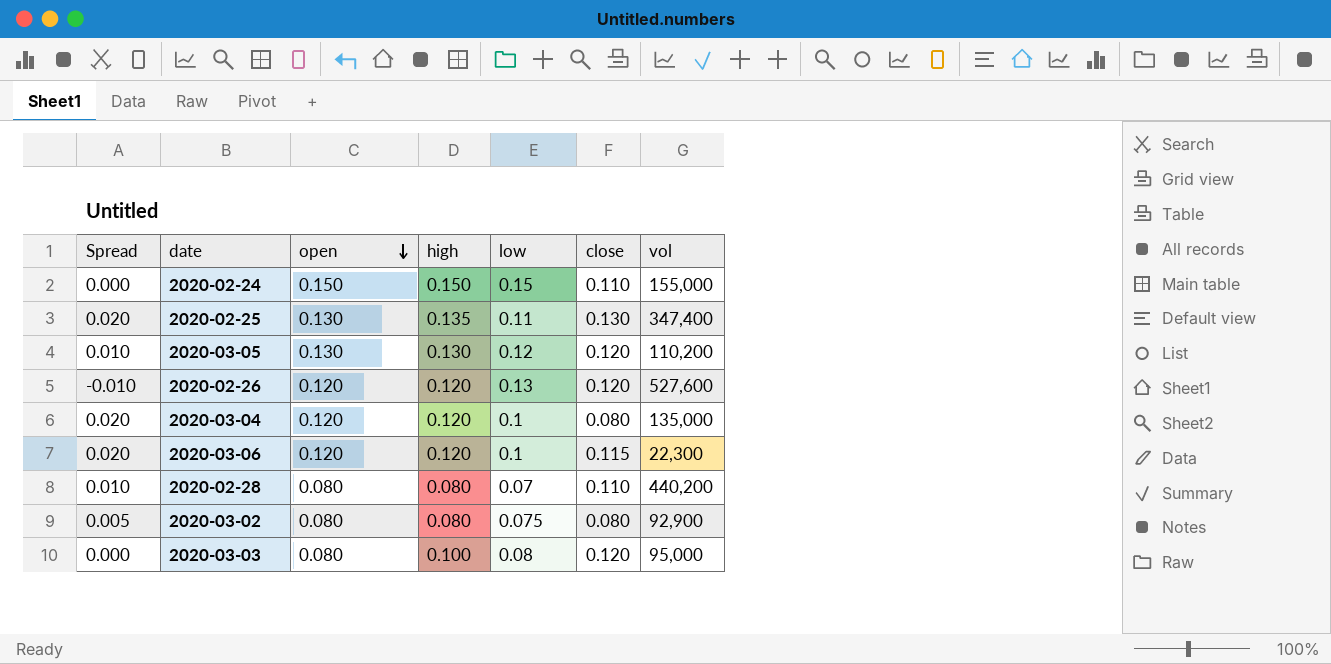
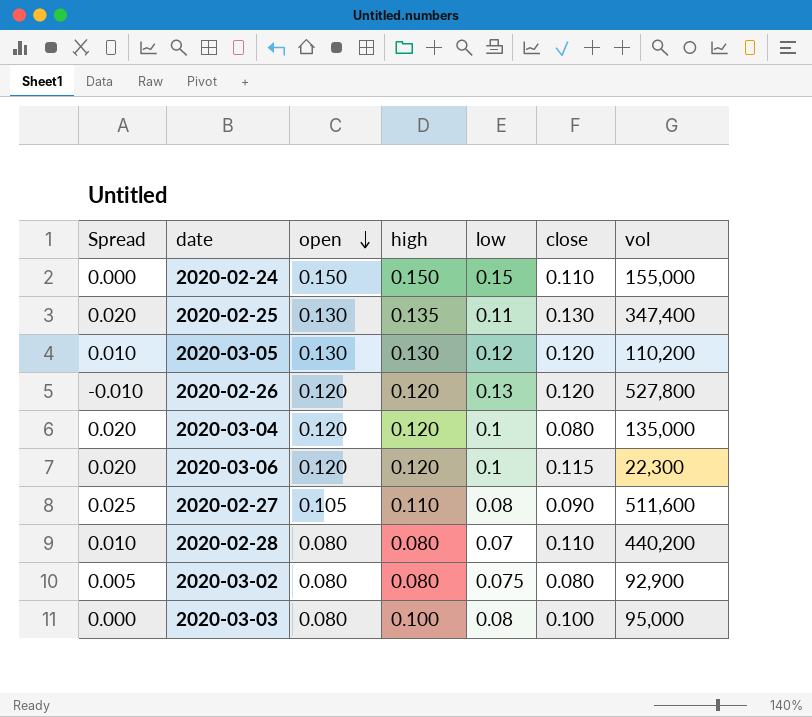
2020-02-26 | vol: 527,600 -> 527,800
row 2020-02-27: none -> 0.025 | 0.105 | 0.110 | 0.08 | 0.090 | 511,600
2020-03-03 | close: 0.120 -> 0.100

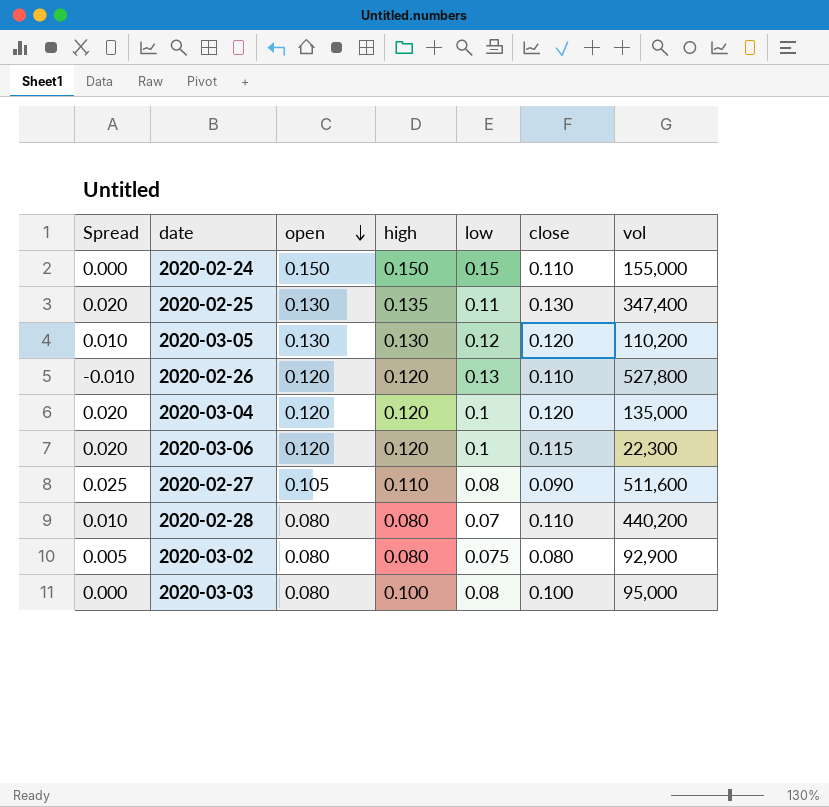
2020-02-26 | close: 0.120 -> 0.110
2020-03-04 | close: 0.080 -> 0.120

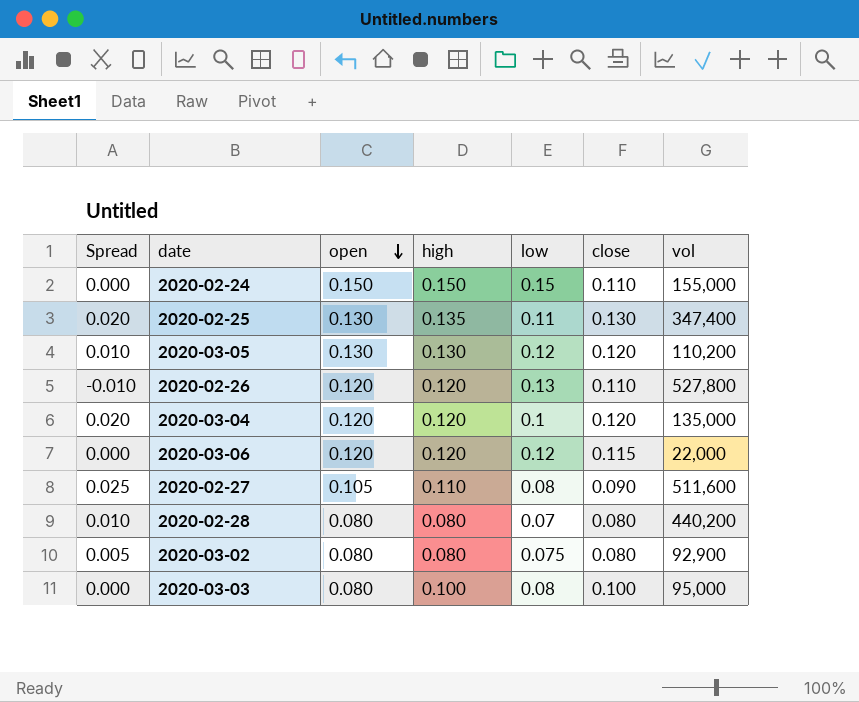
2020-03-06 | Spread: 0.020 -> 0.000
2020-03-06 | low: 0.1 -> 0.12
2020-03-06 | vol: 22,300 -> 22,000
2020-02-28 | close: 0.110 -> 0.080

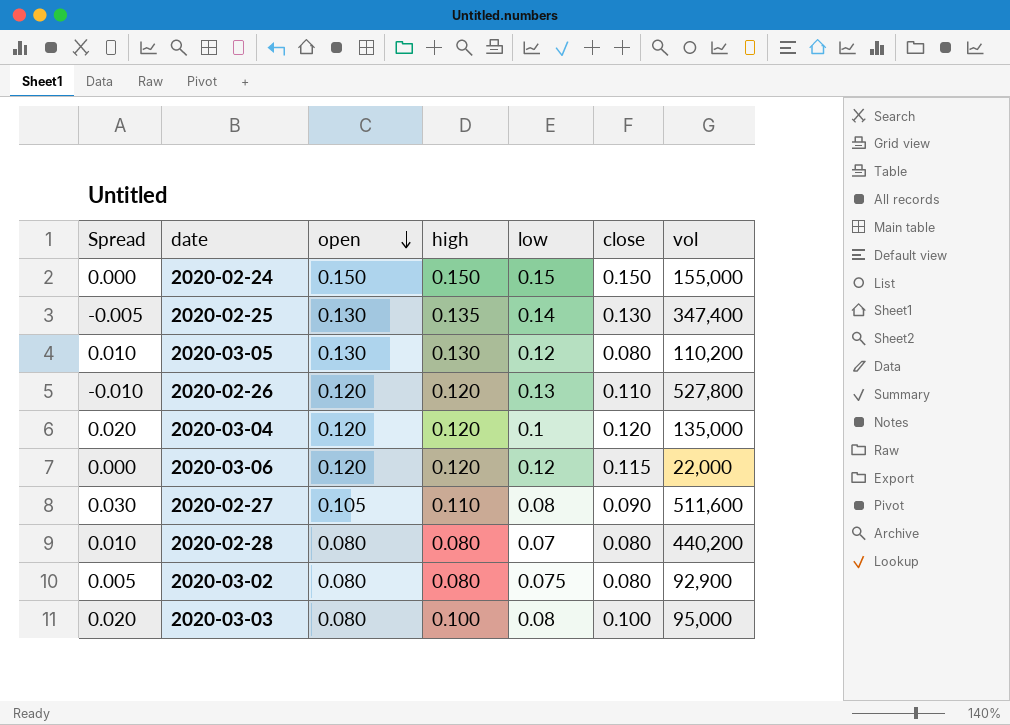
column Spread | formula: [open] - [low] -> [high] - [low]
2020-02-24 | close: 0.110 -> 0.150
2020-02-25 | low: 0.11 -> 0.14
2020-03-05 | close: 0.120 -> 0.080

